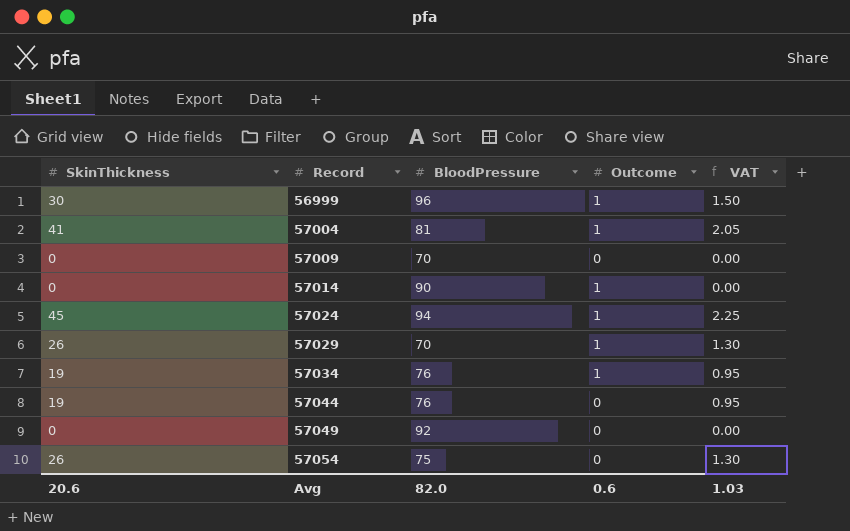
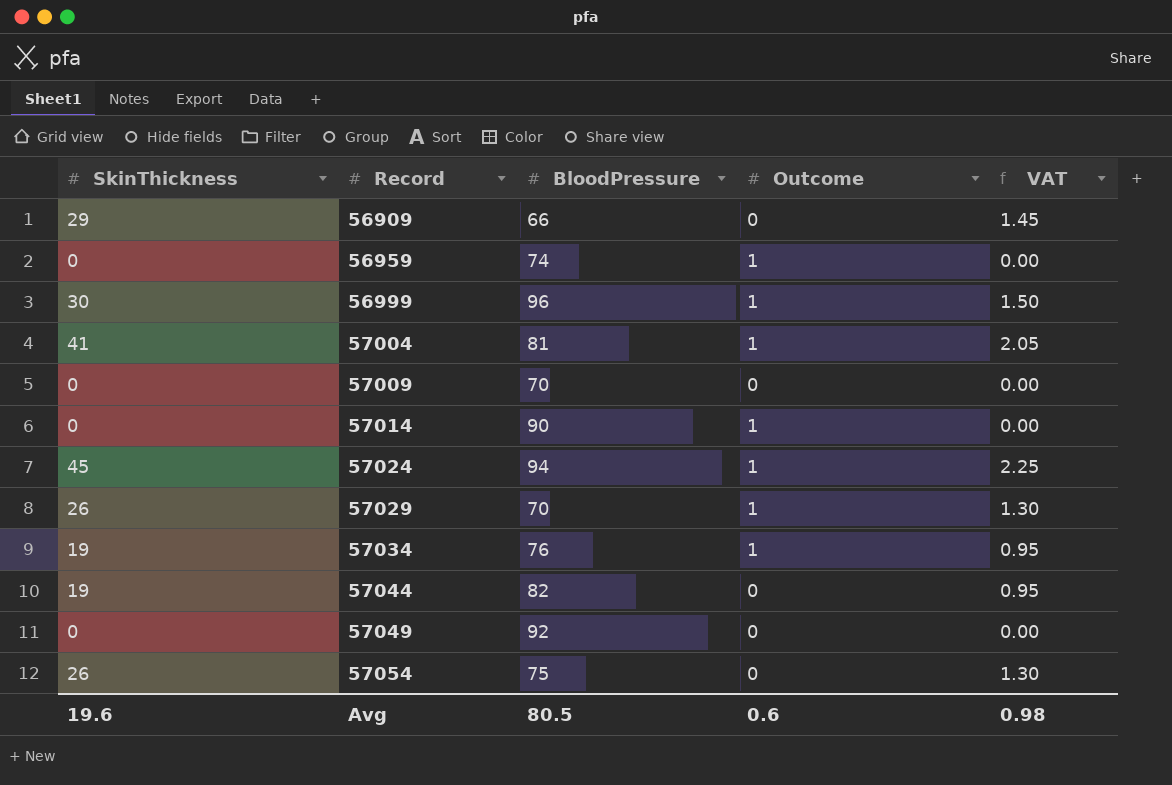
row 56909: none -> 29 | 66 | 0 | 1.45
row 56959: none -> 0 | 74 | 1 | 0.00
57044 | BloodPressure: 76 -> 82
Avg | SkinThickness: 20.6 -> 19.6
Avg | BloodPressure: 82.0 -> 80.5
Avg | VAT: 1.03 -> 0.98

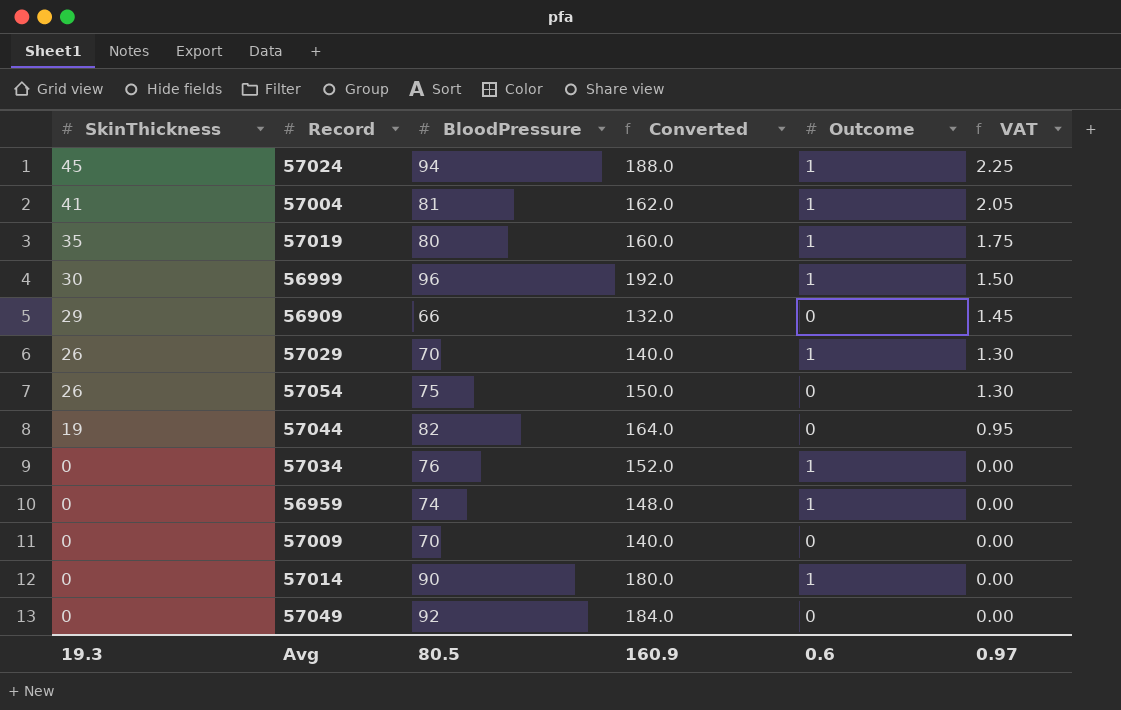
row order: Record ascending -> SkinThickness descending
column Converted | formula: none -> [BloodPressure] * 2
row 57019: none -> 35 | 80 | 160.0 | 1 | 1.75
57034 | SkinThickness: 19 -> 0
57034 | VAT: 0.95 -> 0.00
Avg | SkinThickness: 19.6 -> 19.3
Avg | VAT: 0.98 -> 0.97

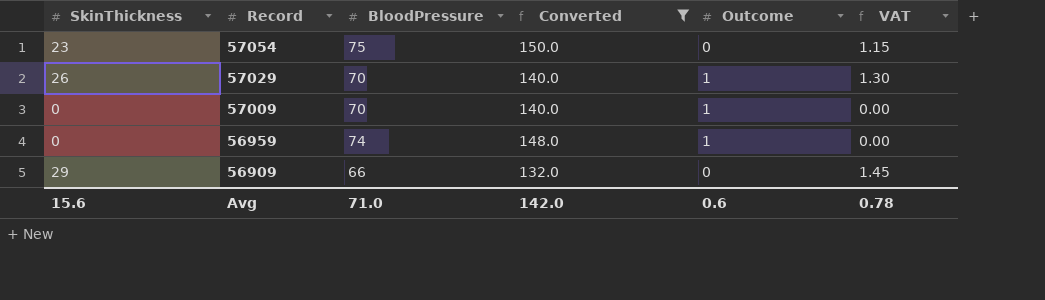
filter: none -> Converted <= 150.0
row order: SkinThickness descending -> Record descending
57054 | SkinThickness: 26 -> 23
57054 | VAT: 1.30 -> 1.15
57009 | Outcome: 0 -> 1
Avg | SkinThickness: 19.3 -> 15.6
Avg | BloodPressure: 80.5 -> 71.0
Avg | Converted: 160.9 -> 142.0
Avg | VAT: 0.97 -> 0.78

